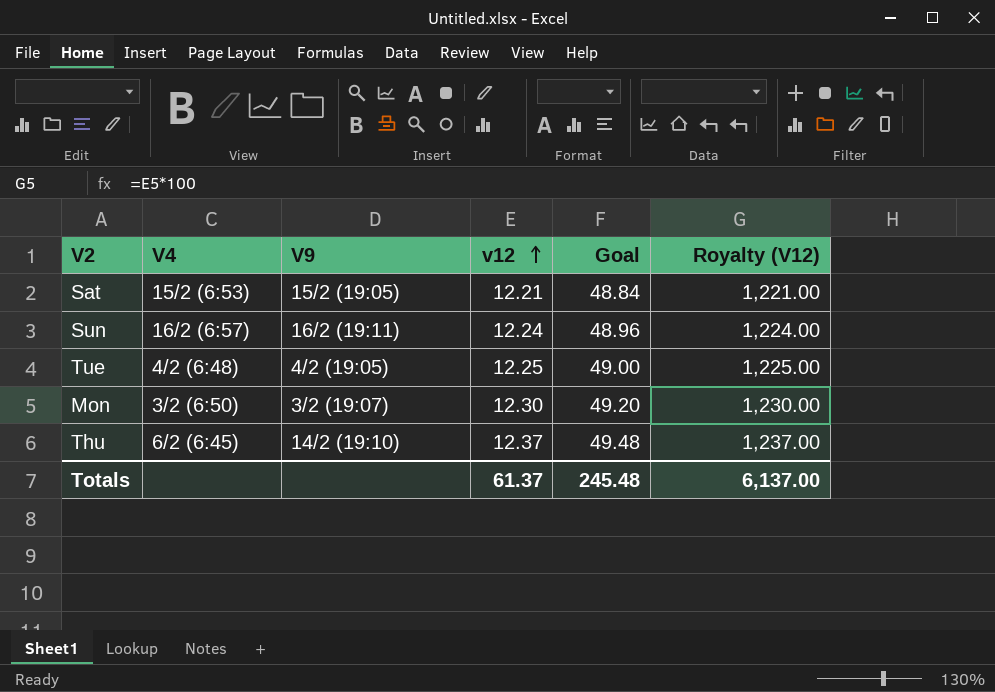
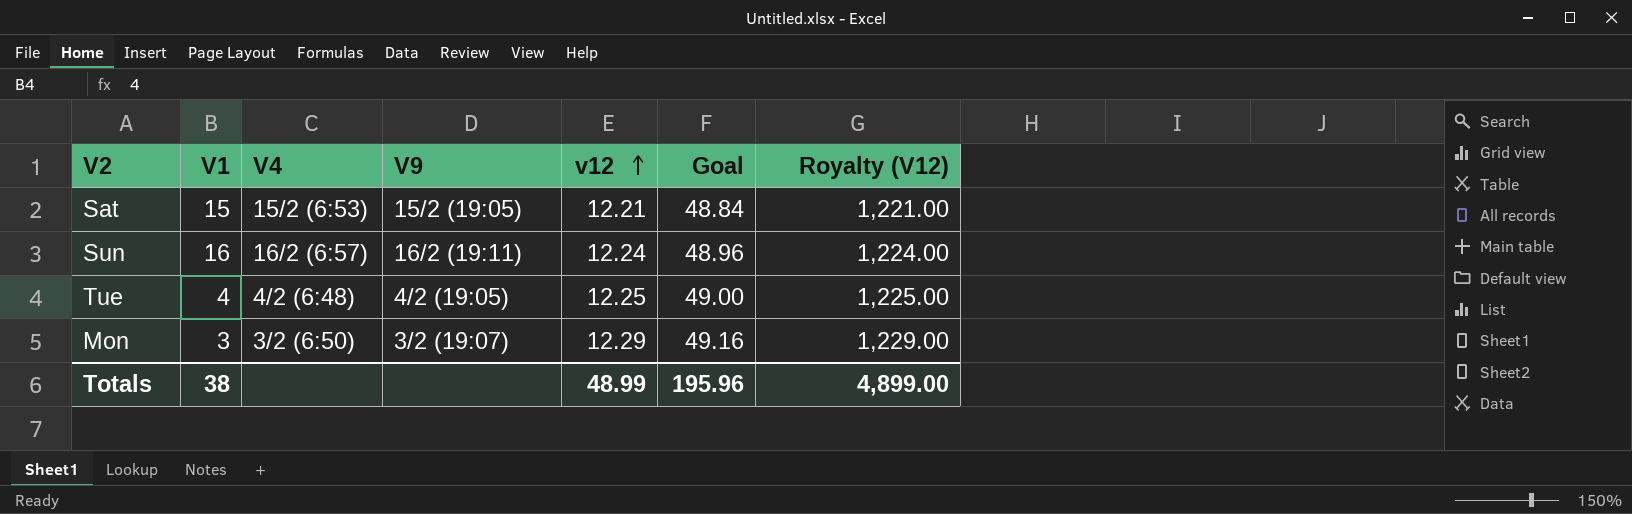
column V1 | position: none -> 2
row Thu: 6/2 (6:45) | 14/2 (19:10) | 12.37 | 49.48 | 1,237.00 -> none
Mon | v12: 12.30 -> 12.29
Mon | Goal: 49.20 -> 49.16
Mon | Royalty (V12): 1,230.00 -> 1,229.00
Totals | v12: 61.37 -> 48.99
Totals | Goal: 245.48 -> 195.96
Totals | Royalty (V12): 6,137.00 -> 4,899.00

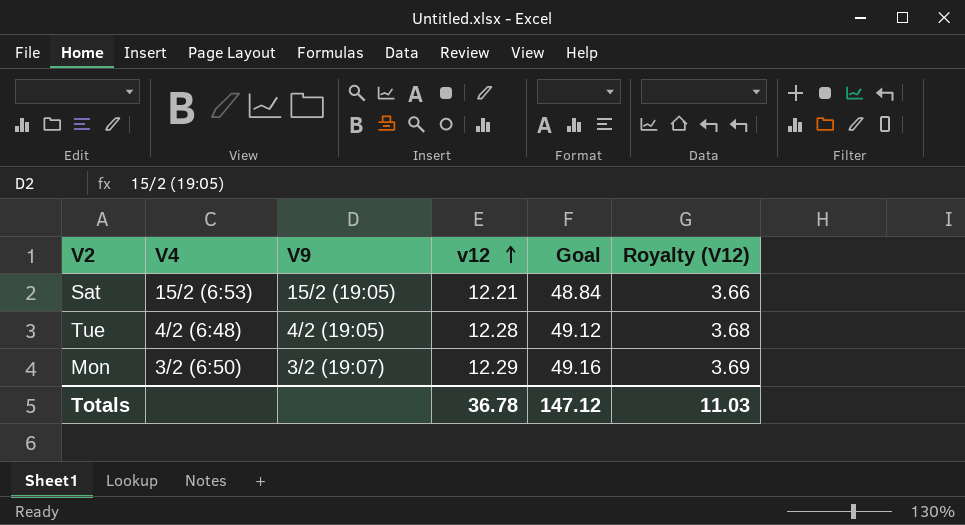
column V1 | position: 2 -> none
column Royalty (V12) | formula: [v12] * 100 -> [v12] * 0.3
row Sun: 16 | 16/2 (6:57) | 16/2 (19:11) | 12.24 | 48.96 | 1,224.00 -> none
Tue | v12: 12.25 -> 12.28
Tue | Goal: 49.00 -> 49.12
Totals | v12: 48.99 -> 36.78
Totals | Goal: 195.96 -> 147.12
Totals | Royalty (V12): 4,899.00 -> 11.03

